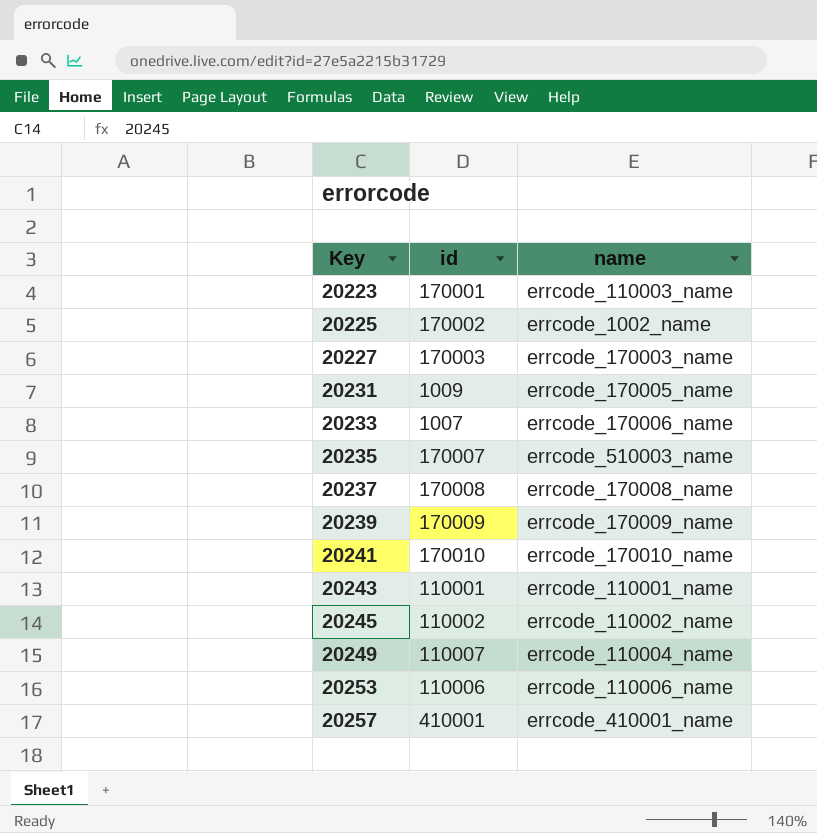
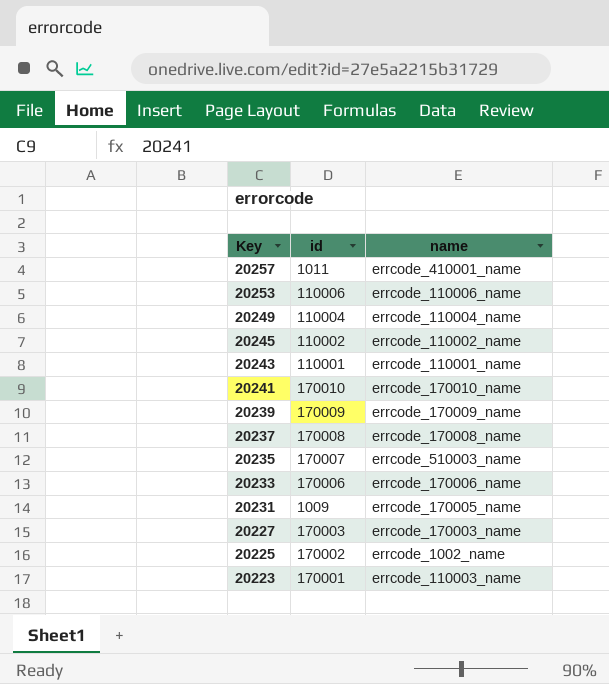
row order: Key ascending -> Key descending
20257 | id: 410001 -> 1011
20249 | id: 110007 -> 110004
20233 | id: 1007 -> 170006

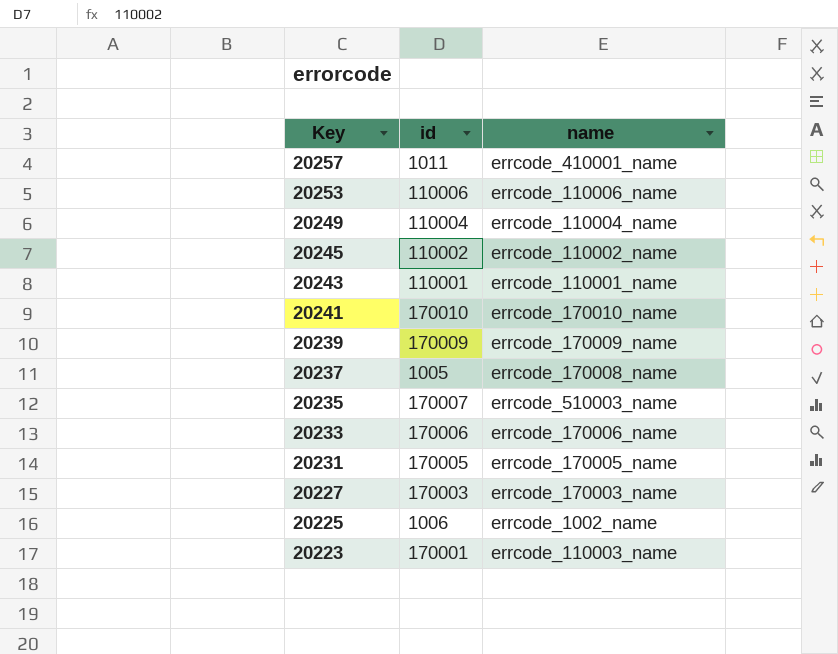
20237 | id: 170008 -> 1005
20231 | id: 1009 -> 170005
20225 | id: 170002 -> 1006

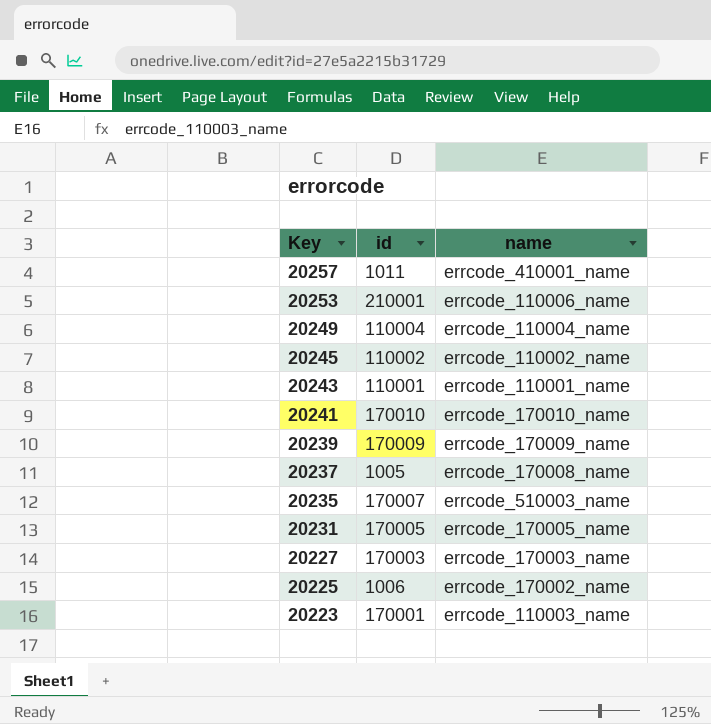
row 20233: 170006 | errcode_170006_name -> none
20253 | id: 110006 -> 210001
20225 | name: errcode_1002_name -> errcode_170002_name

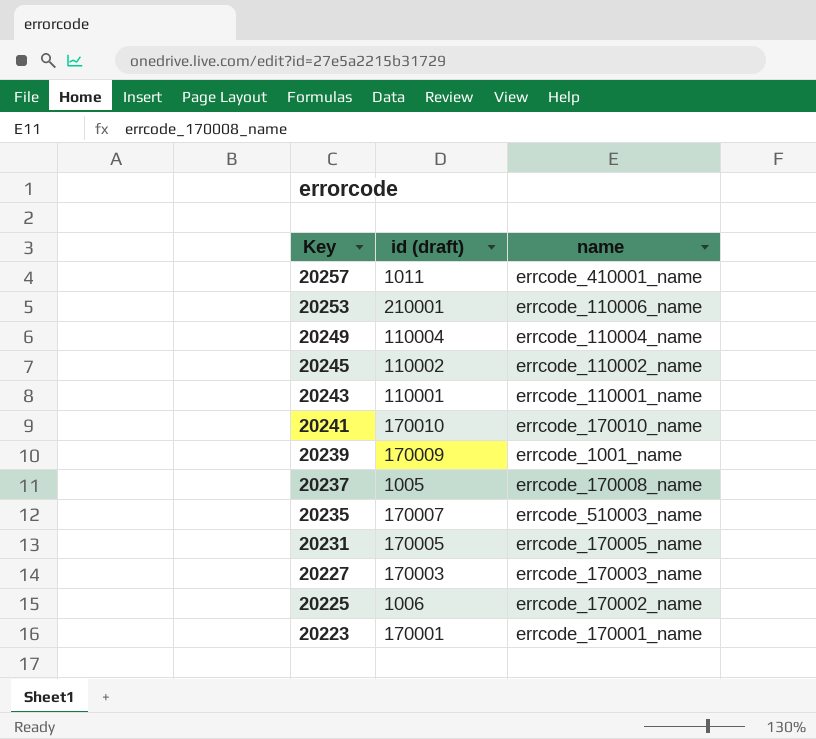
column name: id -> id (draft)
20239 | name: errcode_170009_name -> errcode_1001_name
20223 | name: errcode_110003_name -> errcode_170001_name

